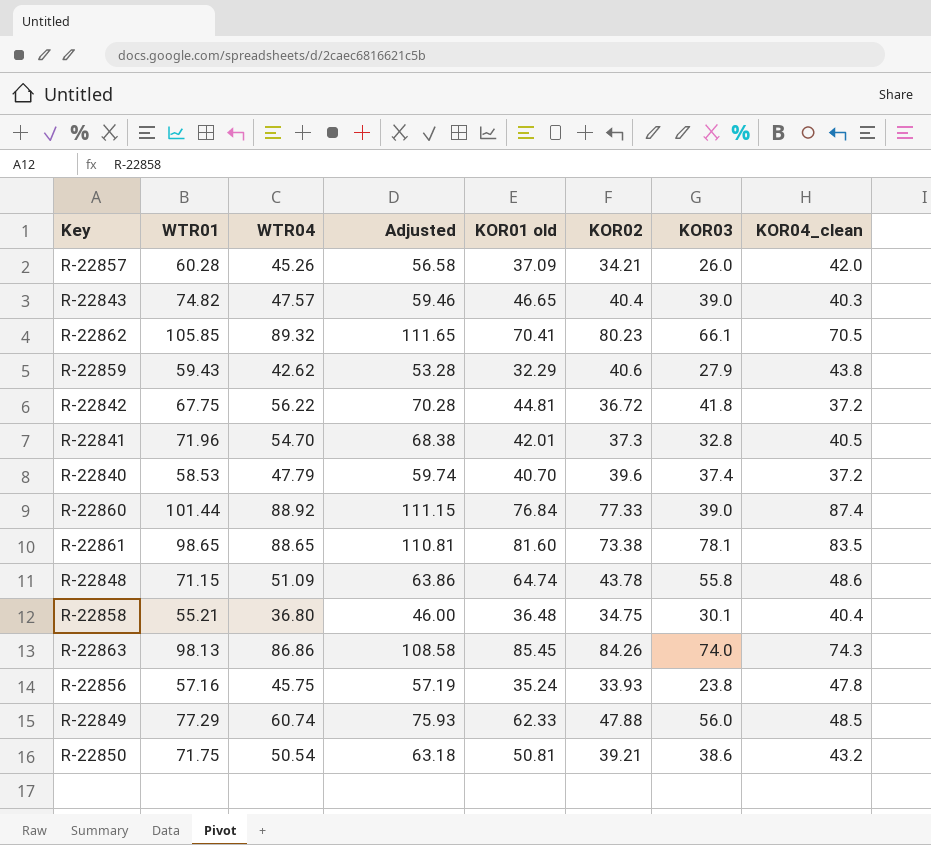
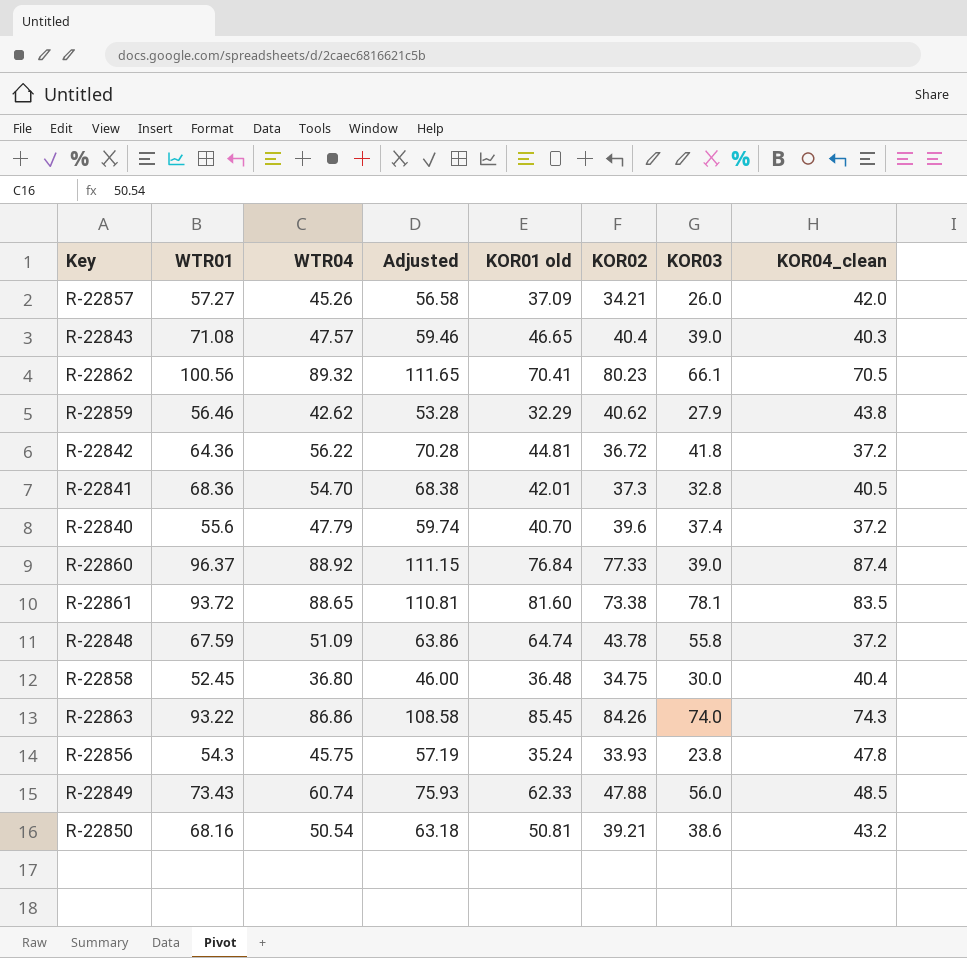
R-22857 | WTR01: 60.28 -> 57.27
R-22843 | WTR01: 74.82 -> 71.08
R-22862 | WTR01: 105.85 -> 100.56
R-22859 | WTR01: 59.43 -> 56.46
R-22859 | KOR02: 40.6 -> 40.62
R-22842 | WTR01: 67.75 -> 64.36
R-22841 | WTR01: 71.96 -> 68.36
R-22840 | WTR01: 58.53 -> 55.6
R-22860 | WTR01: 101.44 -> 96.37
R-22861 | WTR01: 98.65 -> 93.72
R-22848 | WTR01: 71.15 -> 67.59
R-22848 | KOR04_clean: 48.6 -> 37.2
R-22858 | WTR01: 55.21 -> 52.45
R-22858 | KOR03: 30.1 -> 30.0
R-22863 | WTR01: 98.13 -> 93.22
R-22856 | WTR01: 57.16 -> 54.3
R-22849 | WTR01: 77.29 -> 73.43
R-22850 | WTR01: 71.75 -> 68.16

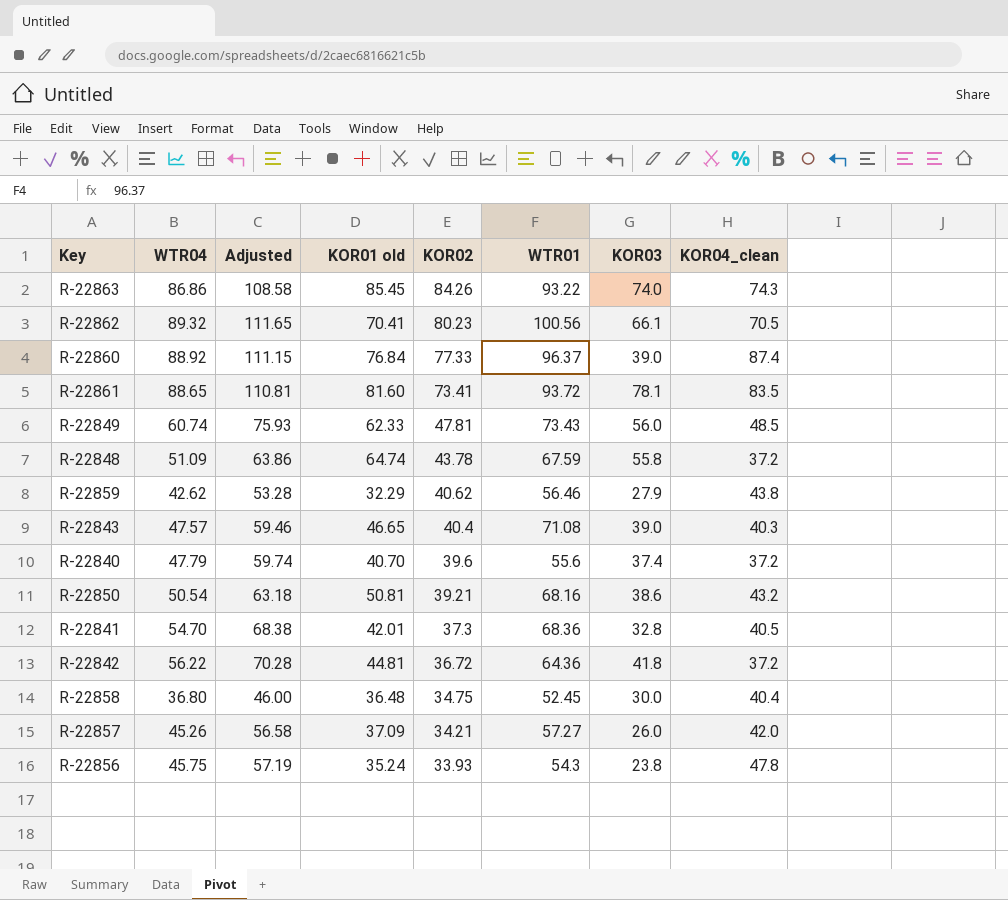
row order: none -> KOR02 descending
column WTR01 | position: 2 -> 6
R-22861 | KOR02: 73.38 -> 73.41
R-22849 | KOR02: 47.88 -> 47.81

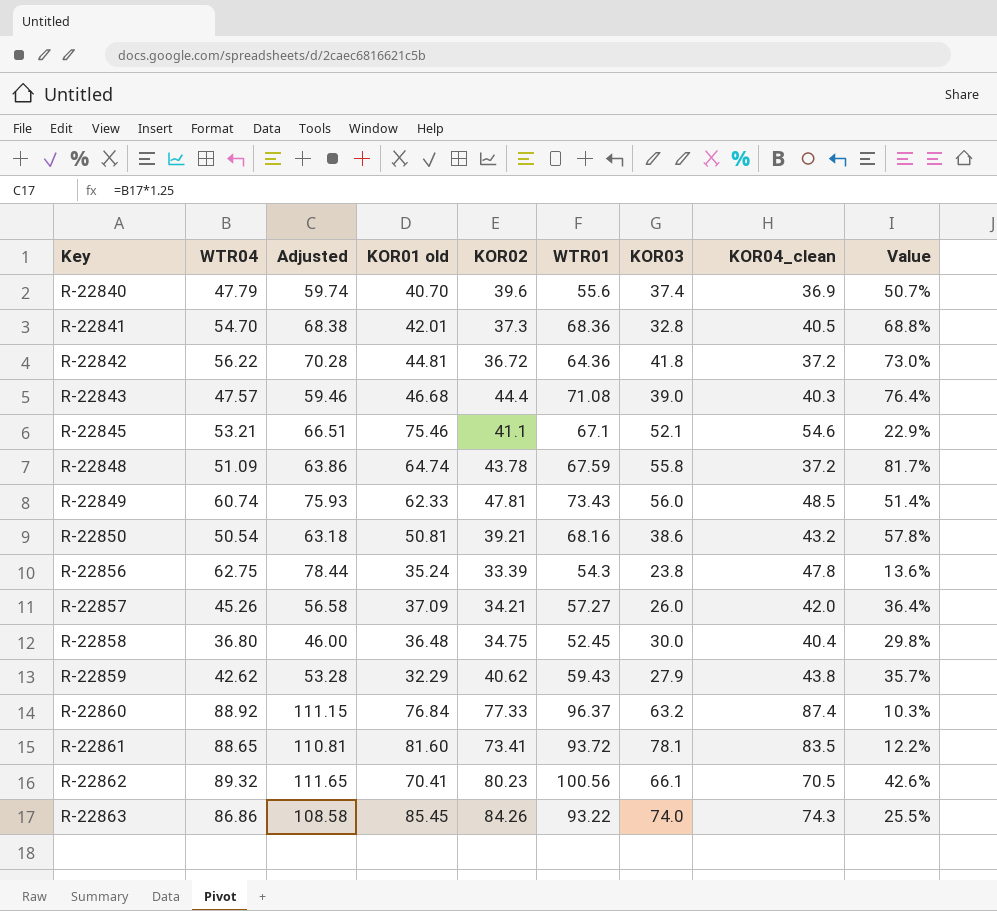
row order: KOR02 descending -> Key ascending
column Value | formula: none -> ([WTR01] - [KOR04_clean]) / [KOR04_clean]
R-22840 | KOR04_clean: 37.2 -> 36.9
R-22843 | KOR01 old: 46.65 -> 46.68
R-22843 | KOR02: 40.4 -> 44.4
row R-22845: none -> 53.21 | 66.51 | 75.46 | 41.1 | 67.1 | 52.1 | 54.6 | 22.9%
R-22856 | WTR04: 45.75 -> 62.75
R-22856 | Adjusted: 57.19 -> 78.44
R-22856 | KOR02: 33.93 -> 33.39
R-22859 | WTR01: 56.46 -> 59.43
R-22860 | KOR03: 39.0 -> 63.2

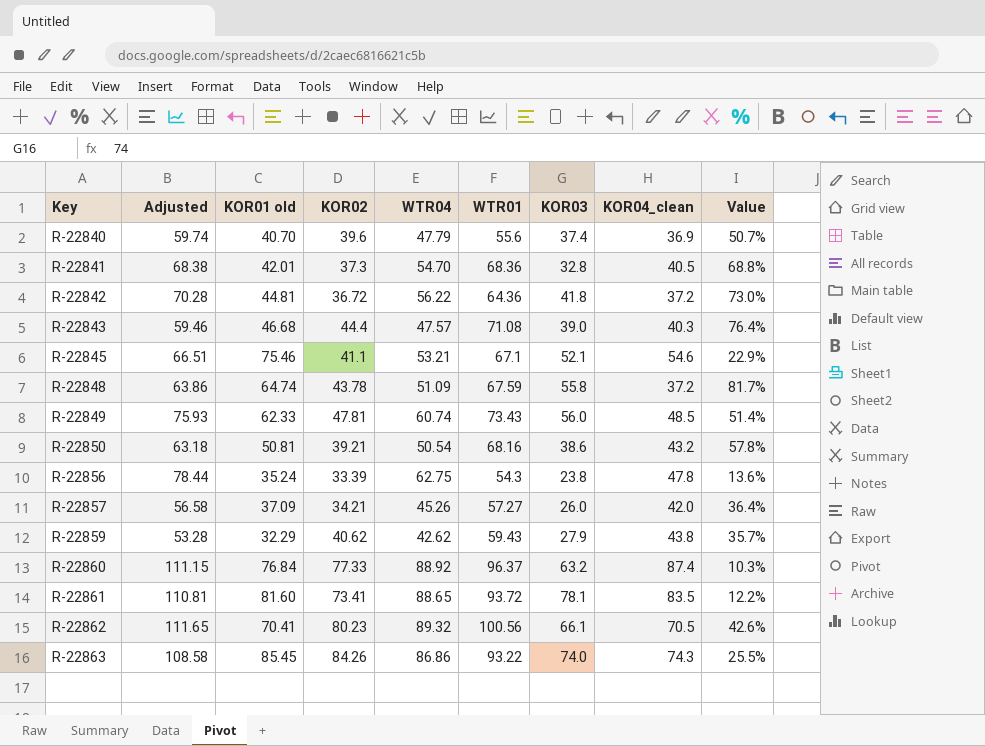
column WTR04 | position: 2 -> 5
row R-22858: 36.80 | 46.00 | 36.48 | 34.75 | 52.45 | 30.0 | 40.4 | 29.8% -> none

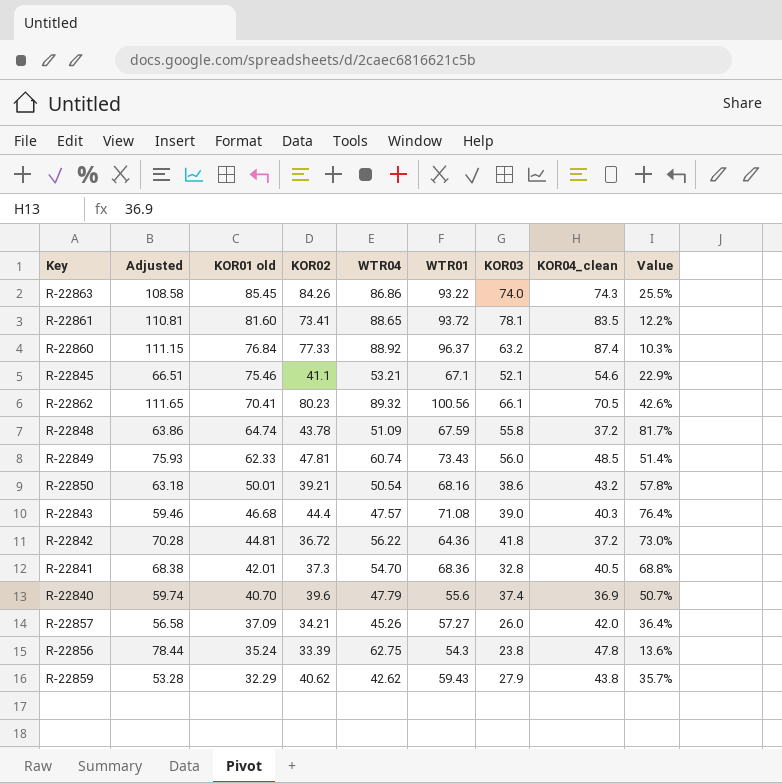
row order: Key ascending -> KOR01 old descending
R-22850 | KOR01 old: 50.81 -> 50.01

